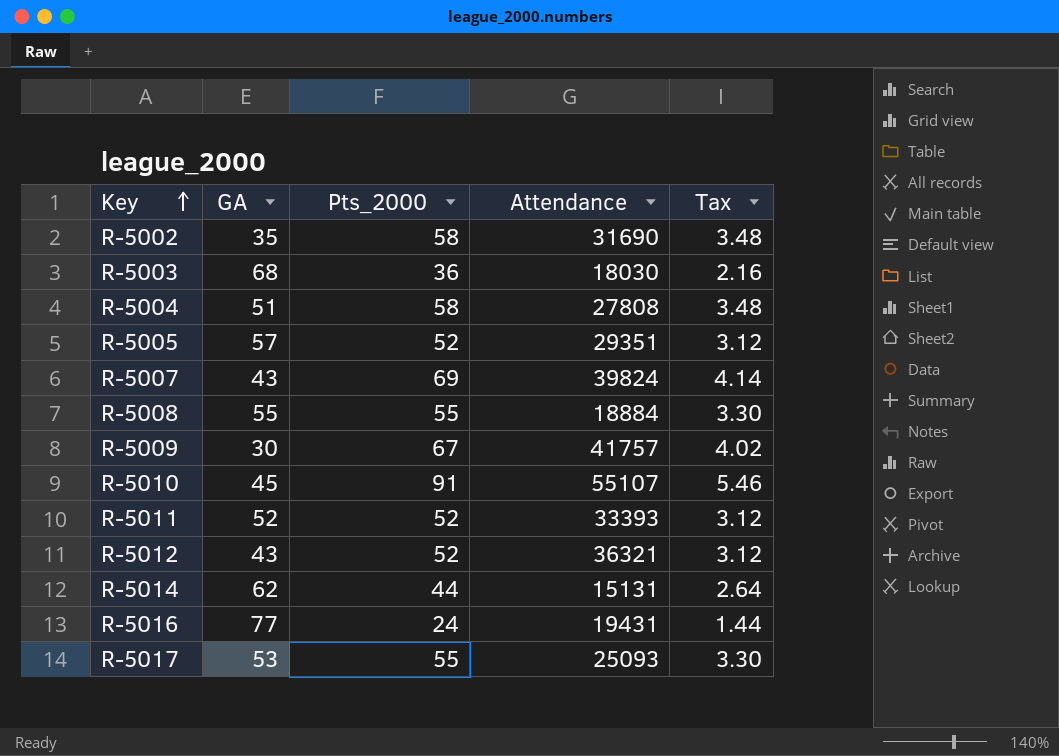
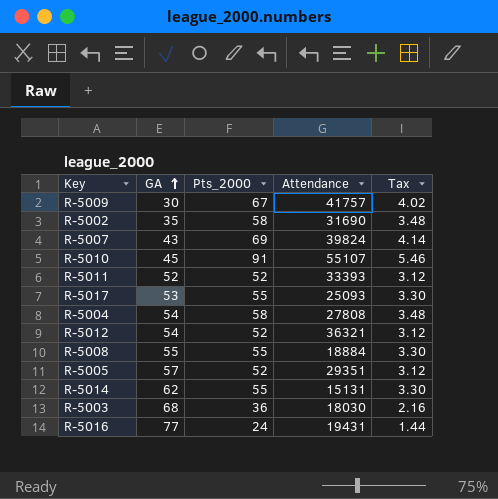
row order: Key ascending -> GA ascending
R-5004 | GA: 51 -> 54
R-5012 | GA: 43 -> 54
R-5014 | Pts_2000: 44 -> 55
R-5014 | Tax: 2.64 -> 3.30

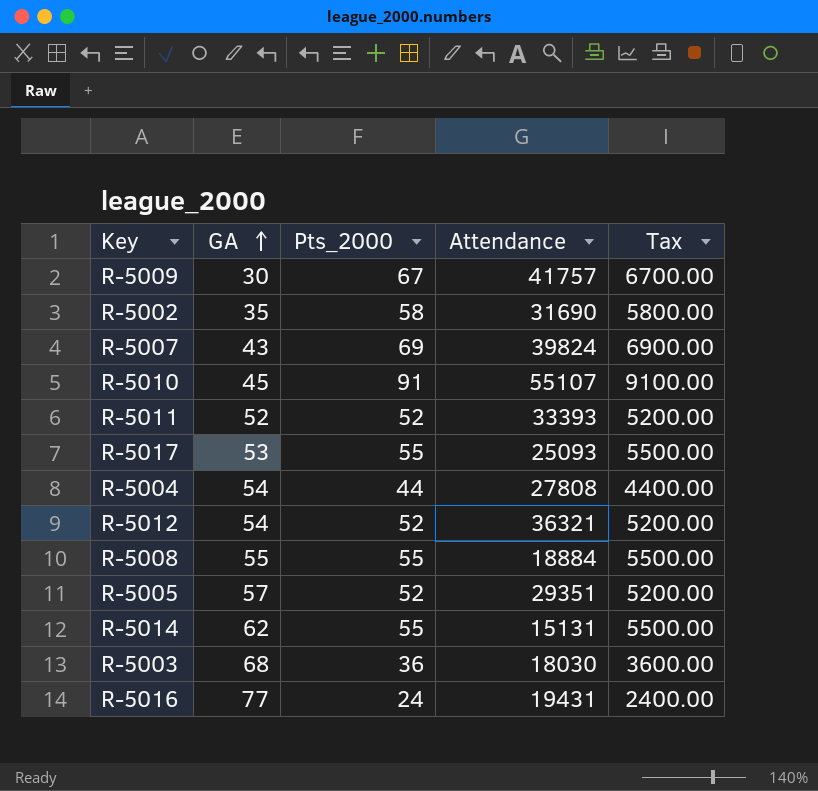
column Tax | formula: [Pts_2000] * 0.06 -> [Pts_2000] * 100
R-5004 | Pts_2000: 58 -> 44

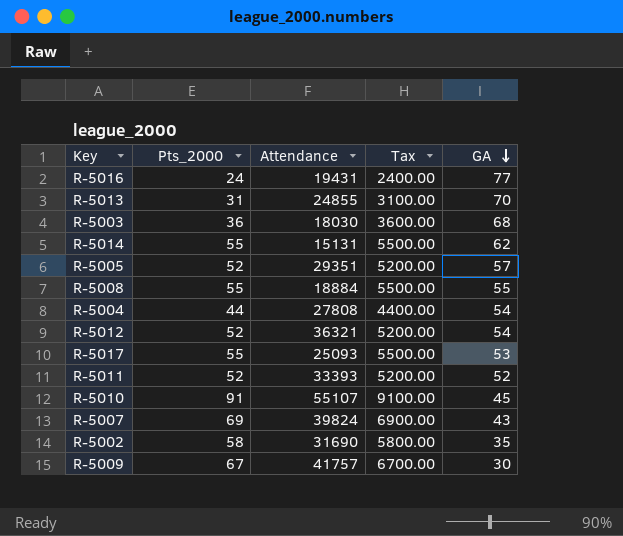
row order: GA ascending -> GA descending
column GA | position: 2 -> 5
row R-5013: none -> 31 | 24855 | 3100.00 | 70

